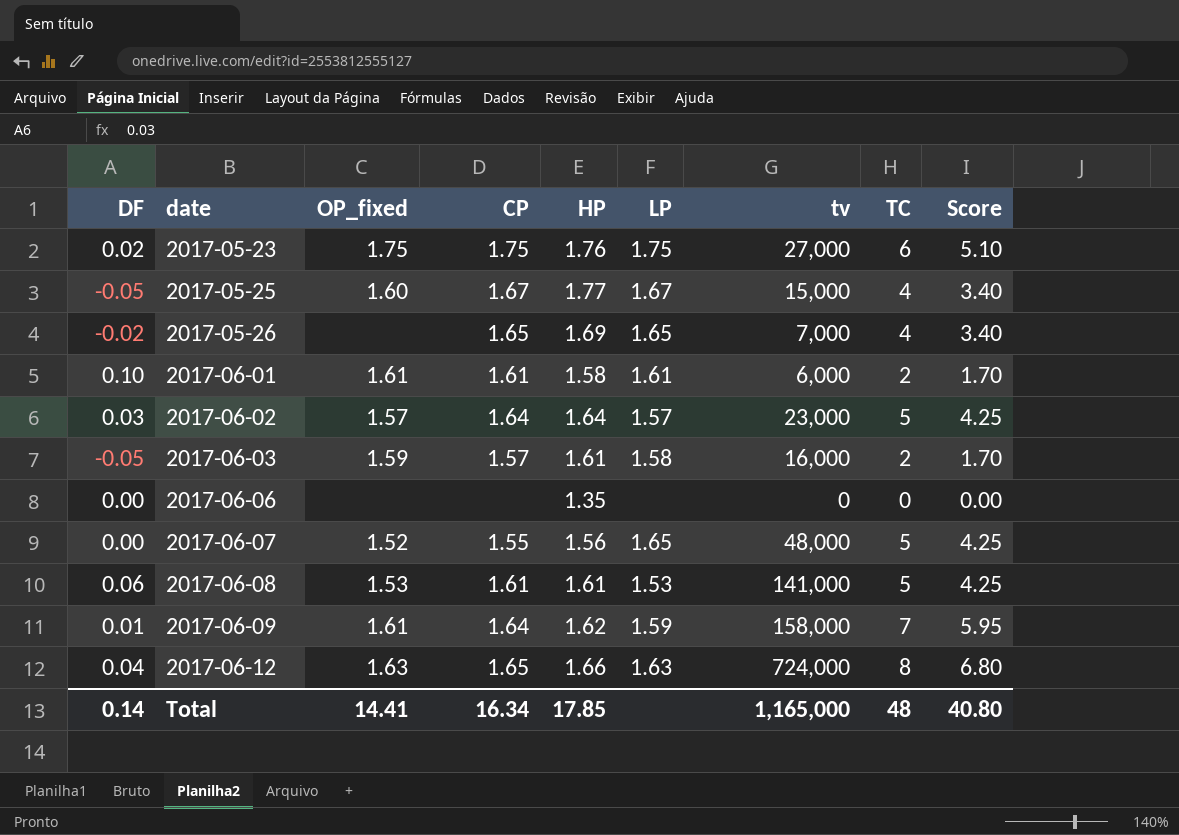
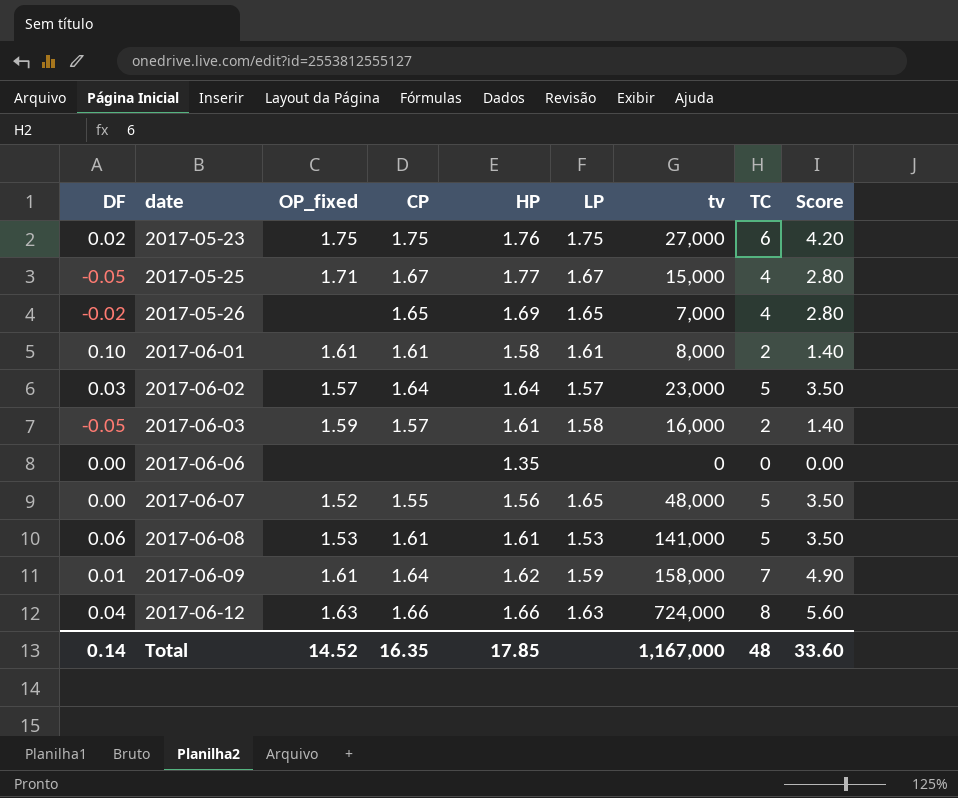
column Score | formula: [TC] * 0.85 -> [TC] * 0.7
2017-05-25 | OP_fixed: 1.60 -> 1.71
2017-06-01 | tv: 6,000 -> 8,000
2017-06-12 | CP: 1.65 -> 1.66
Total | OP_fixed: 14.41 -> 14.52
Total | CP: 16.34 -> 16.35
Total | tv: 1,165,000 -> 1,167,000
Total | Score: 40.80 -> 33.60

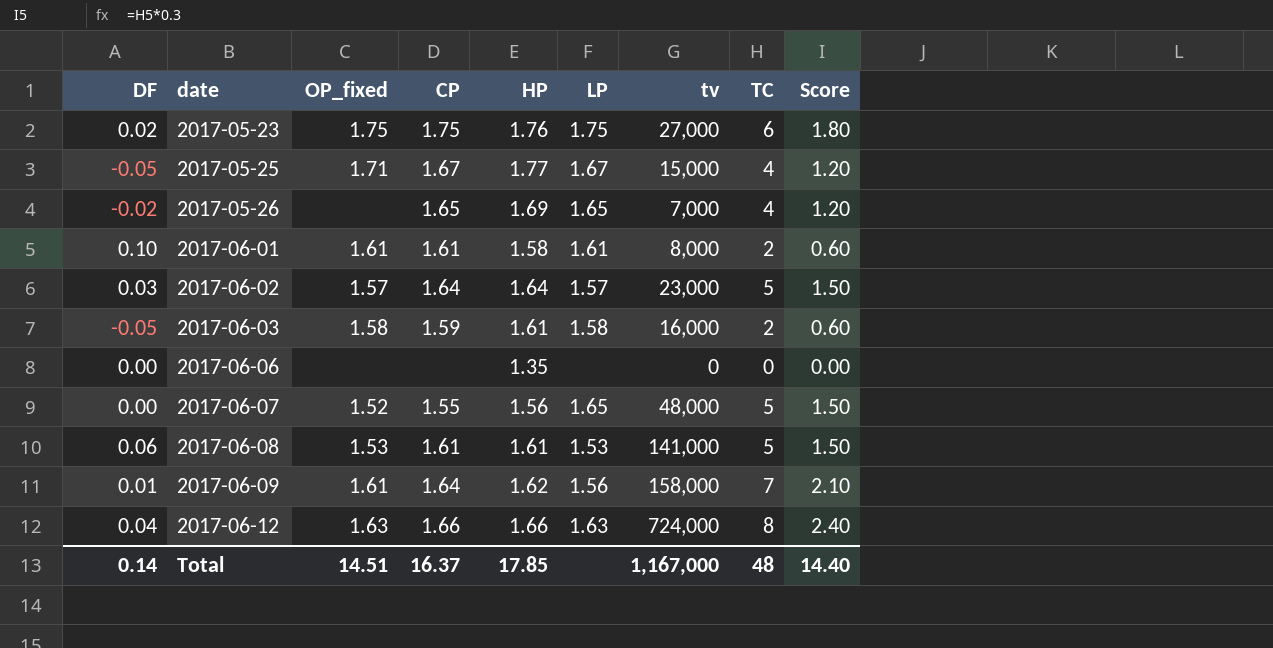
column Score | formula: [TC] * 0.7 -> [TC] * 0.3
2017-06-03 | OP_fixed: 1.59 -> 1.58
2017-06-03 | CP: 1.57 -> 1.59
2017-06-09 | LP: 1.59 -> 1.56
Total | OP_fixed: 14.52 -> 14.51
Total | CP: 16.35 -> 16.37
Total | Score: 33.60 -> 14.40

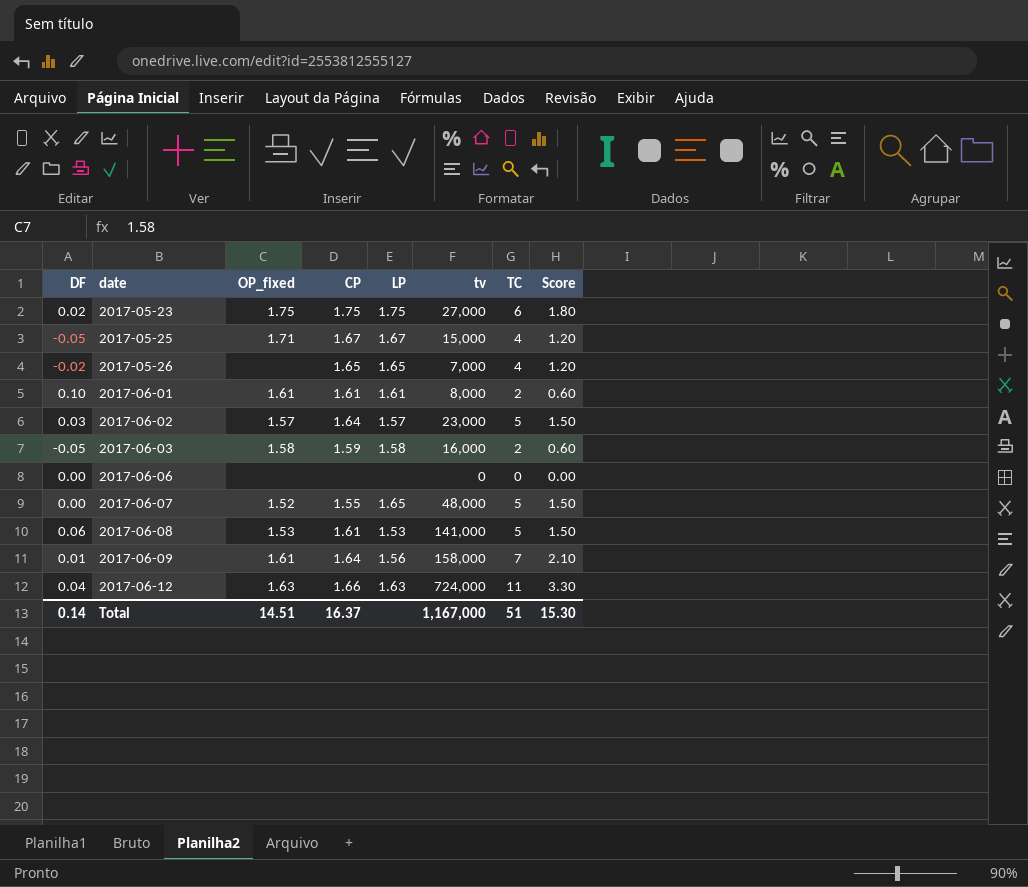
column HP | position: 5 -> none
2017-06-12 | TC: 8 -> 11
2017-06-12 | Score: 2.40 -> 3.30
Total | TC: 48 -> 51
Total | Score: 14.40 -> 15.30

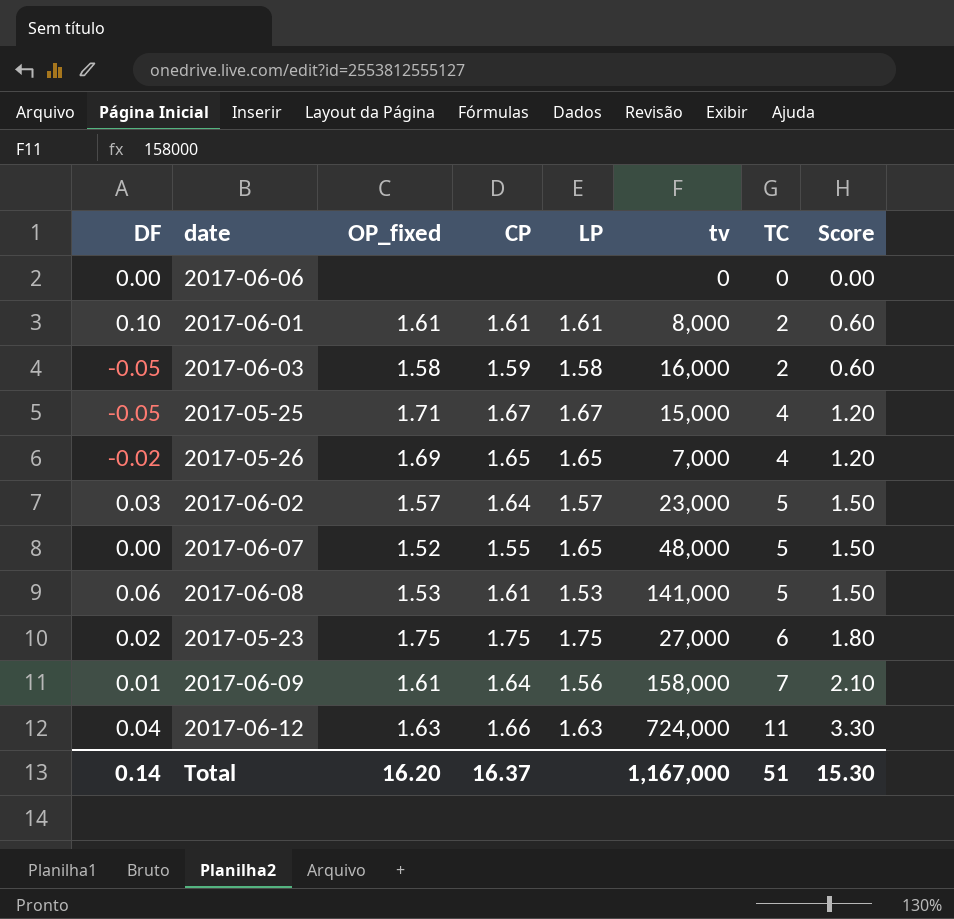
row order: date ascending -> TC ascending
2017-05-26 | OP_fixed: none -> 1.69
Total | OP_fixed: 14.51 -> 16.20

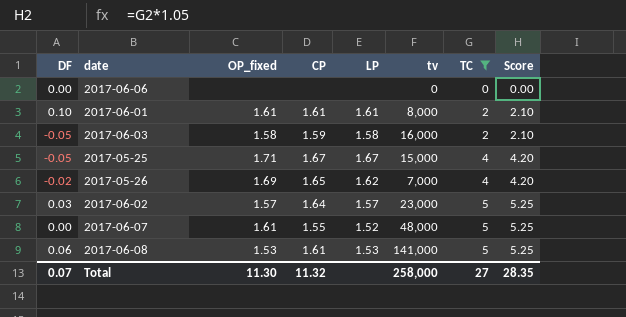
filter: none -> TC <= 5
column Score | formula: [TC] * 0.3 -> [TC] * 1.05
2017-05-26 | LP: 1.65 -> 1.62
2017-06-07 | OP_fixed: 1.52 -> 1.61
2017-06-07 | LP: 1.65 -> 1.52
Total | DF: 0.14 -> 0.07
Total | OP_fixed: 16.20 -> 11.30
Total | CP: 16.37 -> 11.32
Total | tv: 1,167,000 -> 258,000
Total | TC: 51 -> 27
Total | Score: 15.30 -> 28.35

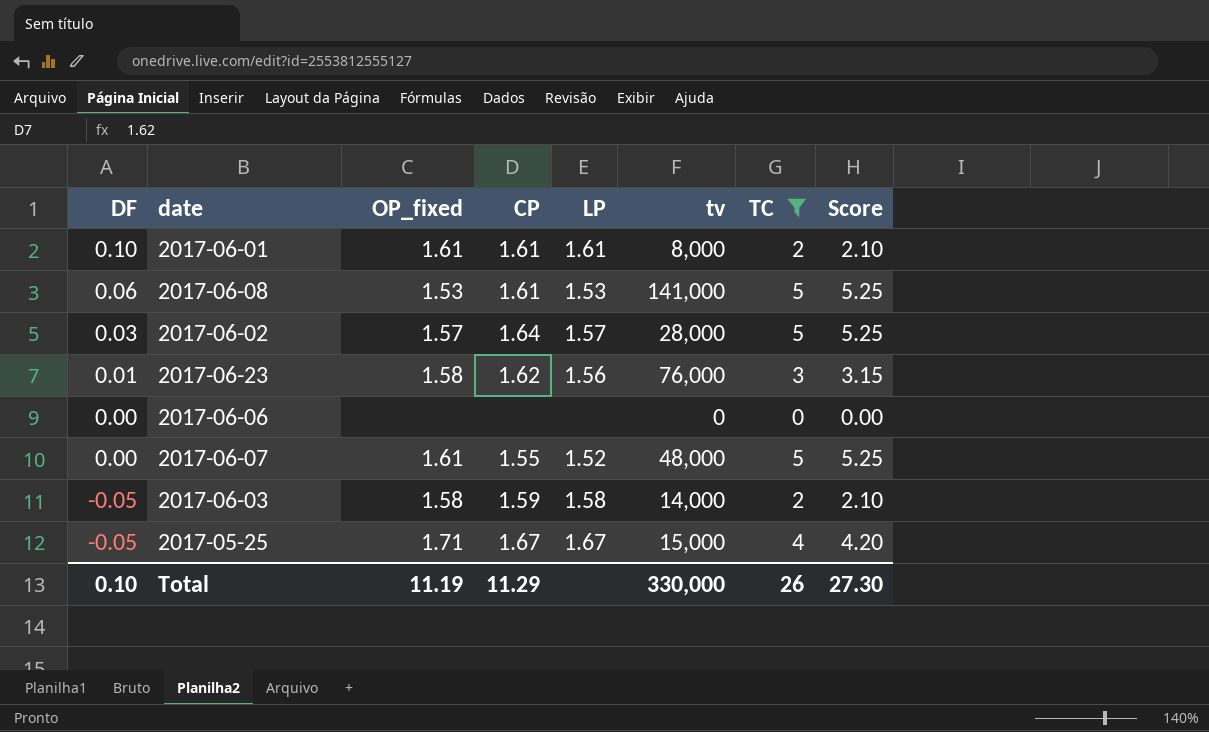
row order: TC ascending -> DF descending
row 2017-05-26: -0.02 | 1.69 | 1.65 | 1.62 | 7,000 | 4 | 4.20 -> none
2017-06-02 | tv: 23,000 -> 28,000
row 2017-06-23: none -> 0.01 | 1.58 | 1.62 | 1.56 | 76,000 | 3 | 3.15
2017-06-03 | tv: 16,000 -> 14,000
Total | DF: 0.07 -> 0.10
Total | OP_fixed: 11.30 -> 11.19
Total | CP: 11.32 -> 11.29
Total | tv: 258,000 -> 330,000
Total | TC: 27 -> 26
Total | Score: 28.35 -> 27.30

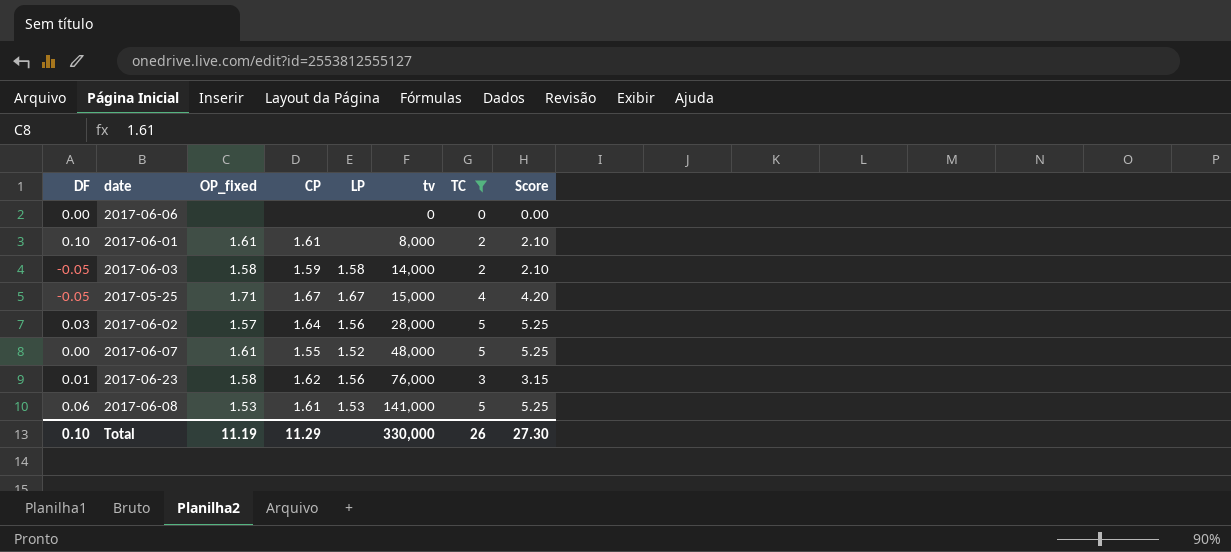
row order: DF descending -> tv ascending
2017-06-01 | LP: 1.61 -> none
2017-06-02 | LP: 1.57 -> 1.56

